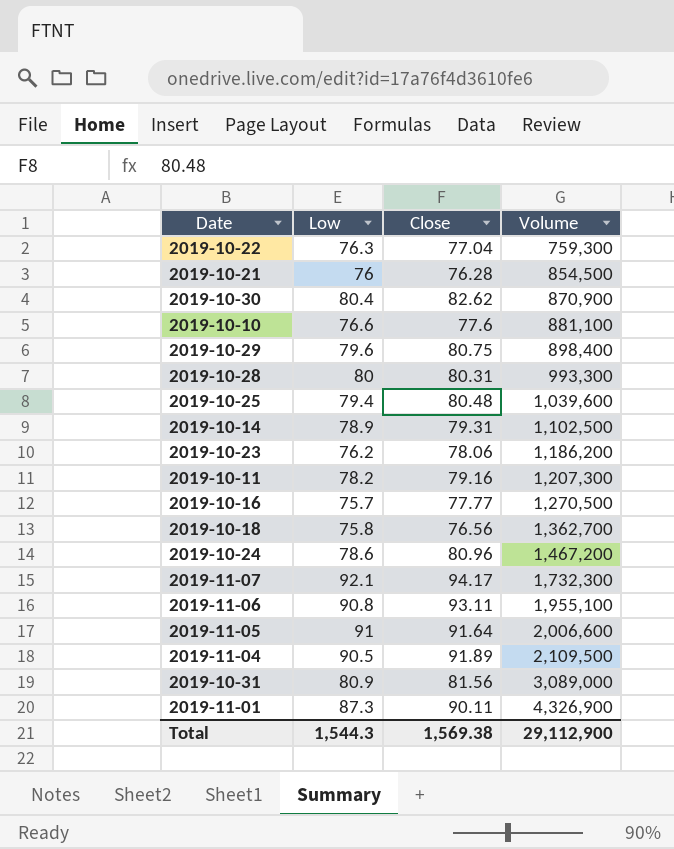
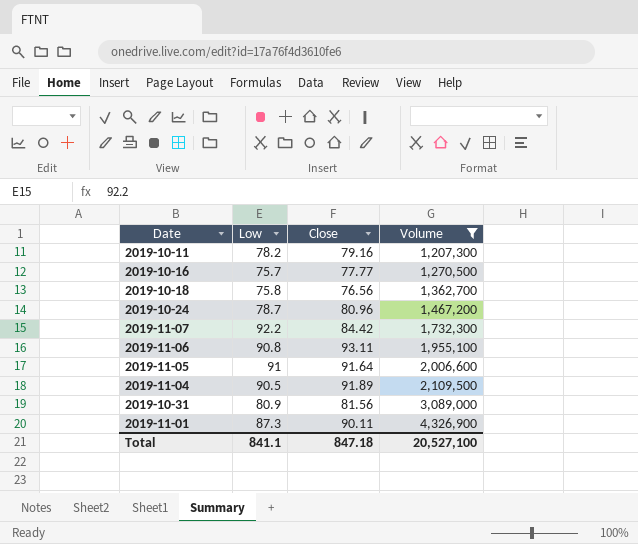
filter: none -> Volume >= 1,207,300
2019-10-24 | Low: 78.6 -> 78.7
2019-11-07 | Low: 92.1 -> 92.2
2019-11-07 | Close: 94.17 -> 84.42
Total | Low: 1,544.3 -> 841.1
Total | Close: 1,569.38 -> 847.18
Total | Volume: 29,112,900 -> 20,527,100

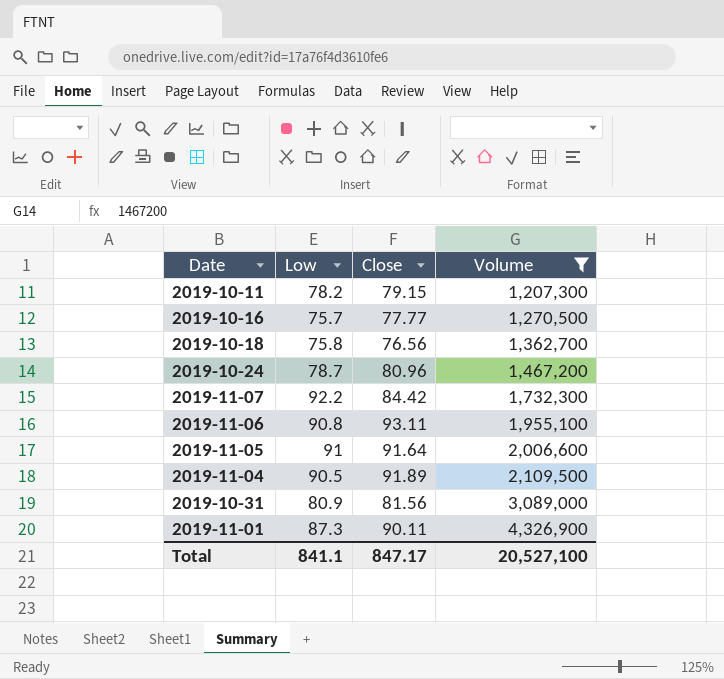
2019-10-11 | Close: 79.16 -> 79.15
Total | Close: 847.18 -> 847.17

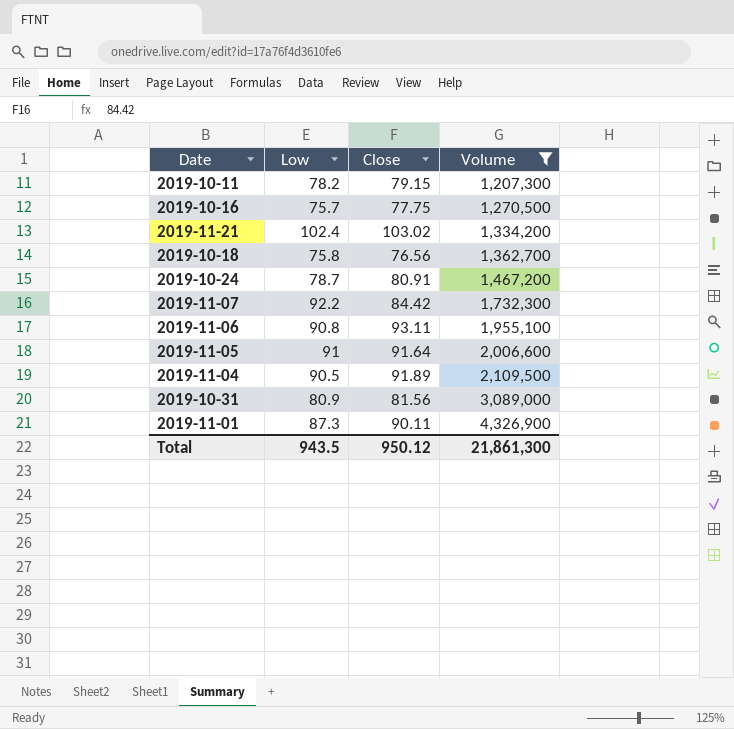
2019-10-16 | Close: 77.77 -> 77.75
row 2019-11-21: none -> 102.4 | 103.02 | 1,334,200
2019-10-24 | Close: 80.96 -> 80.91
Total | Low: 841.1 -> 943.5
Total | Close: 847.17 -> 950.12
Total | Volume: 20,527,100 -> 21,861,300

